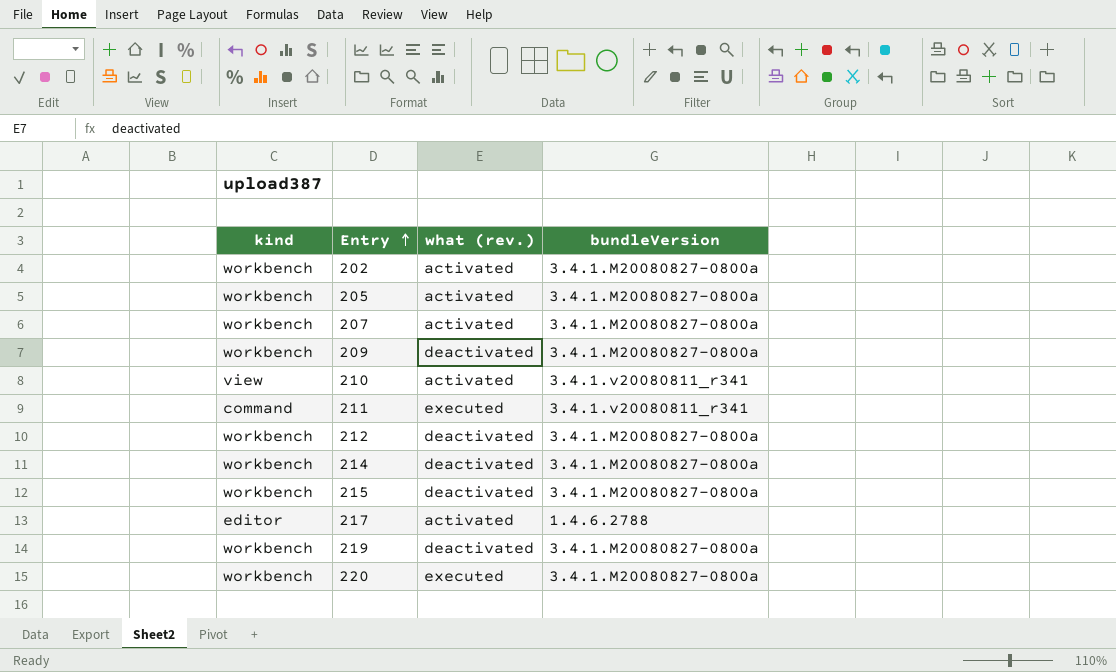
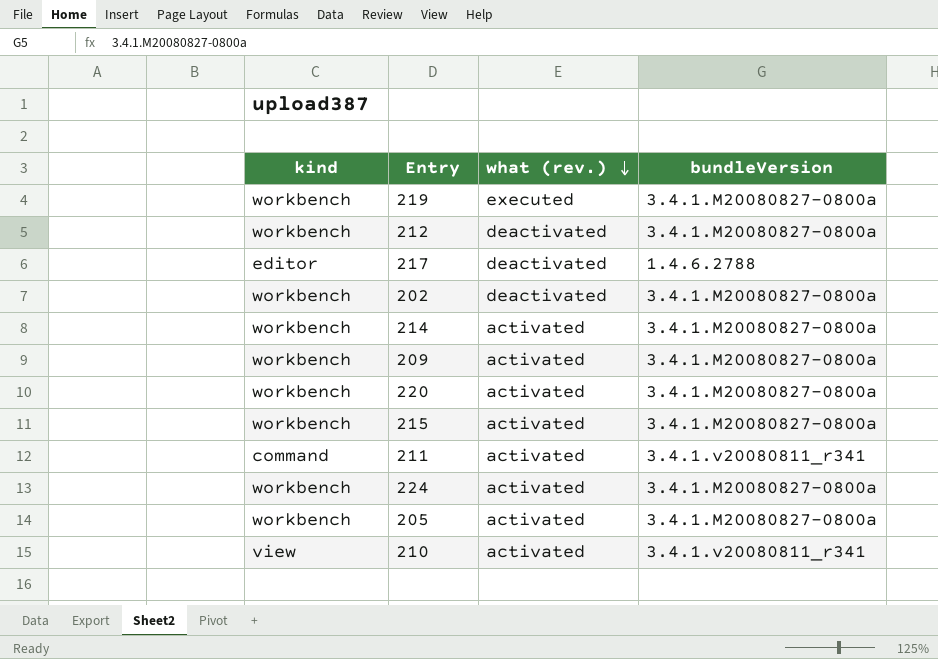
row order: Entry ascending -> what (rev.) descending
row 207: workbench | activated | 3.4.1.M20080827-0800a -> none
219 | what (rev.): deactivated -> executed
217 | what (rev.): activated -> deactivated
202 | what (rev.): activated -> deactivated
214 | what (rev.): deactivated -> activated
209 | what (rev.): deactivated -> activated
220 | what (rev.): executed -> activated
215 | what (rev.): deactivated -> activated
211 | what (rev.): executed -> activated
row 224: none -> workbench | activated | 3.4.1.M20080827-0800a

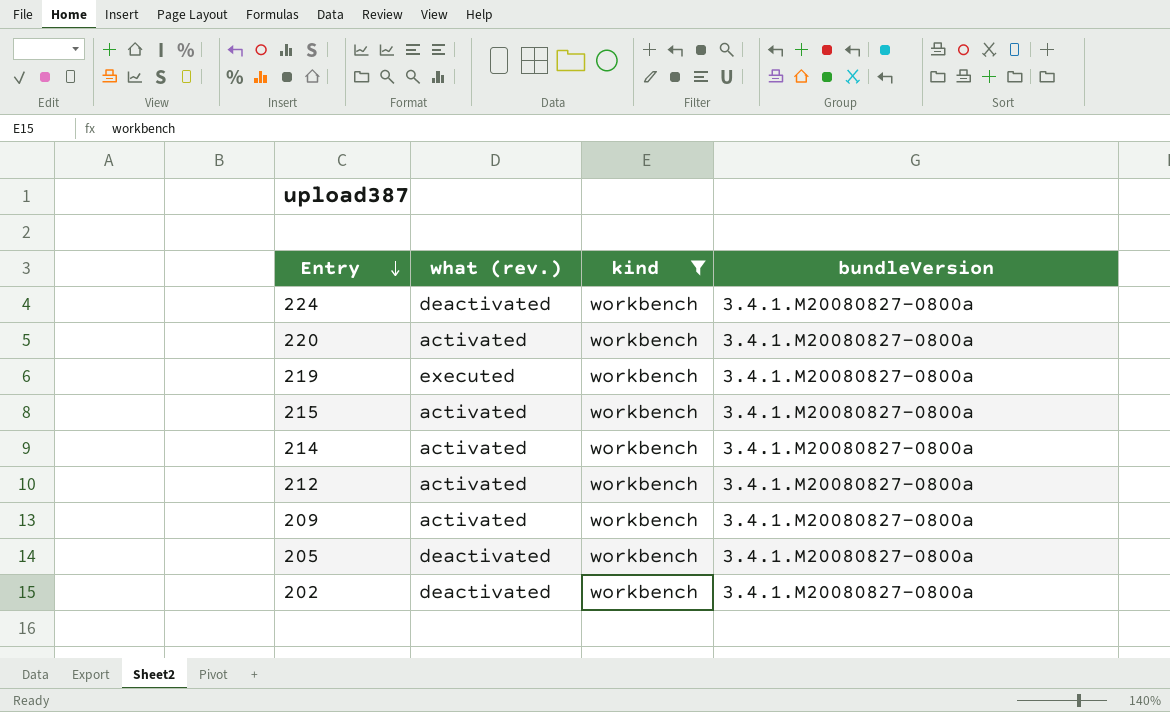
filter: none -> kind = workbench
row order: what (rev.) descending -> Entry descending
column kind | position: 1 -> 3
224 | what (rev.): activated -> deactivated
212 | what (rev.): deactivated -> activated
205 | what (rev.): activated -> deactivated

